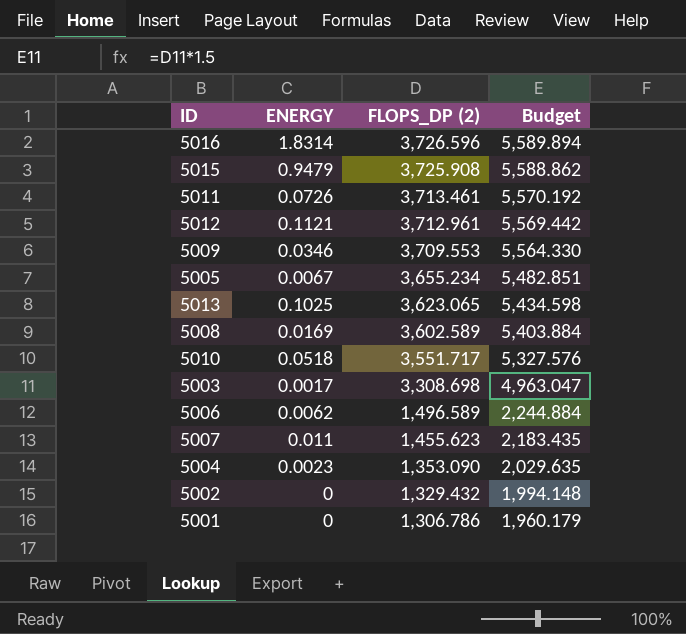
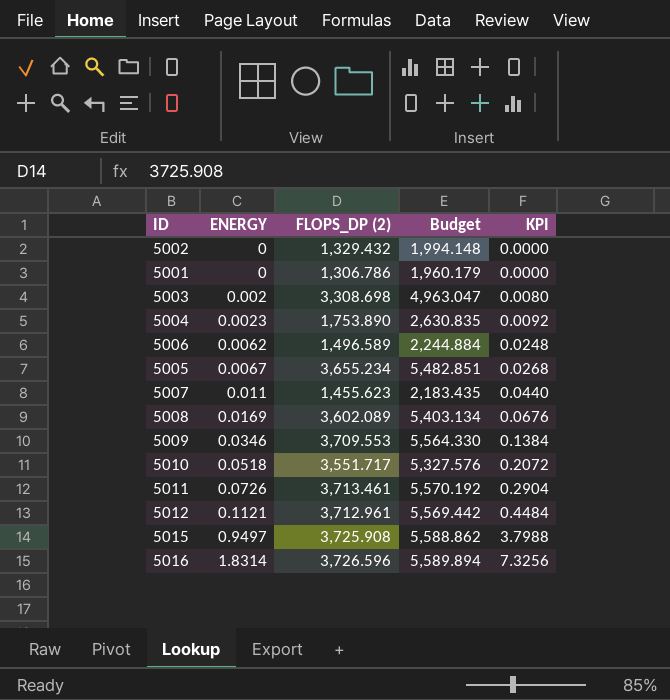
row order: FLOPS_DP (2) descending -> ENERGY ascending
column KPI | formula: none -> [ENERGY] * 4
row 5013: 0.1025 | 3,623.065 | 5,434.598 -> none
5003 | ENERGY: 0.0017 -> 0.002
5004 | FLOPS_DP (2): 1,353.090 -> 1,753.890
5004 | Budget: 2,029.635 -> 2,630.835
5008 | FLOPS_DP (2): 3,602.589 -> 3,602.089
5008 | Budget: 5,403.884 -> 5,403.134
5015 | ENERGY: 0.9479 -> 0.9497

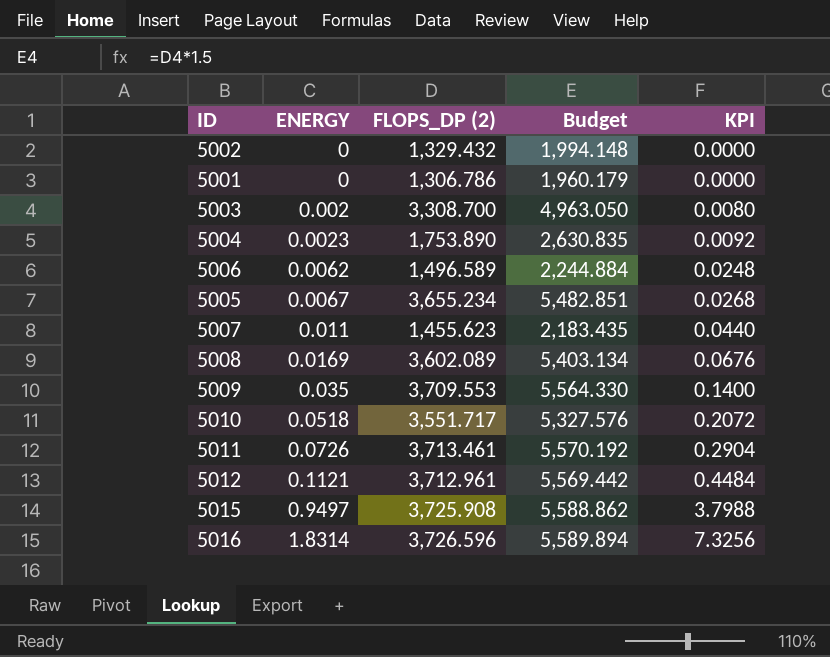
5003 | FLOPS_DP (2): 3,308.698 -> 3,308.700
5003 | Budget: 4,963.047 -> 4,963.050
5009 | ENERGY: 0.0346 -> 0.035
5009 | KPI: 0.1384 -> 0.1400

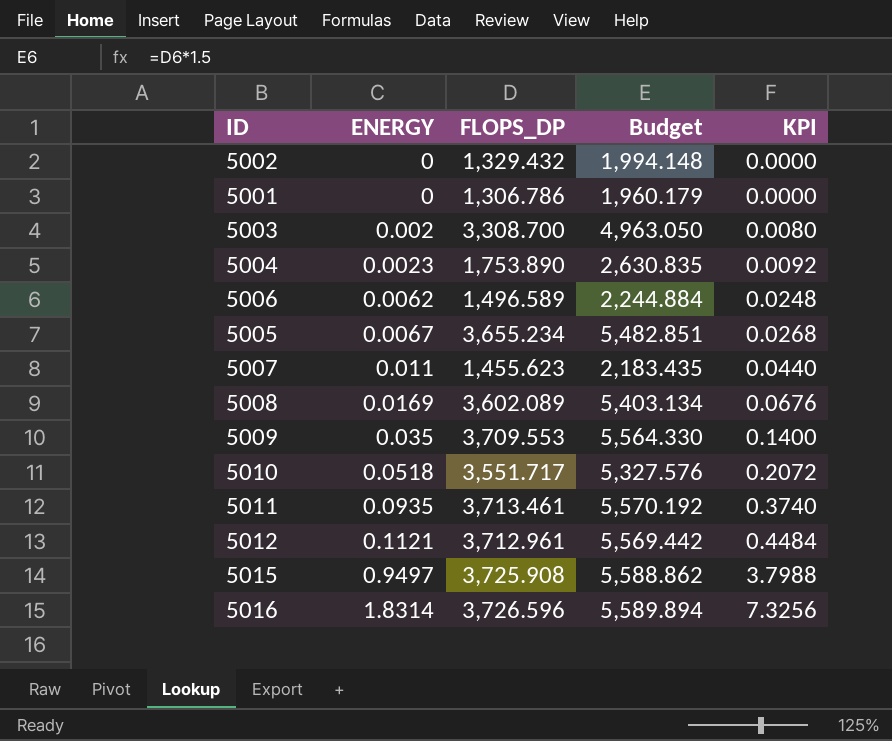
column name: FLOPS_DP (2) -> FLOPS_DP
5011 | ENERGY: 0.0726 -> 0.0935
5011 | KPI: 0.2904 -> 0.3740

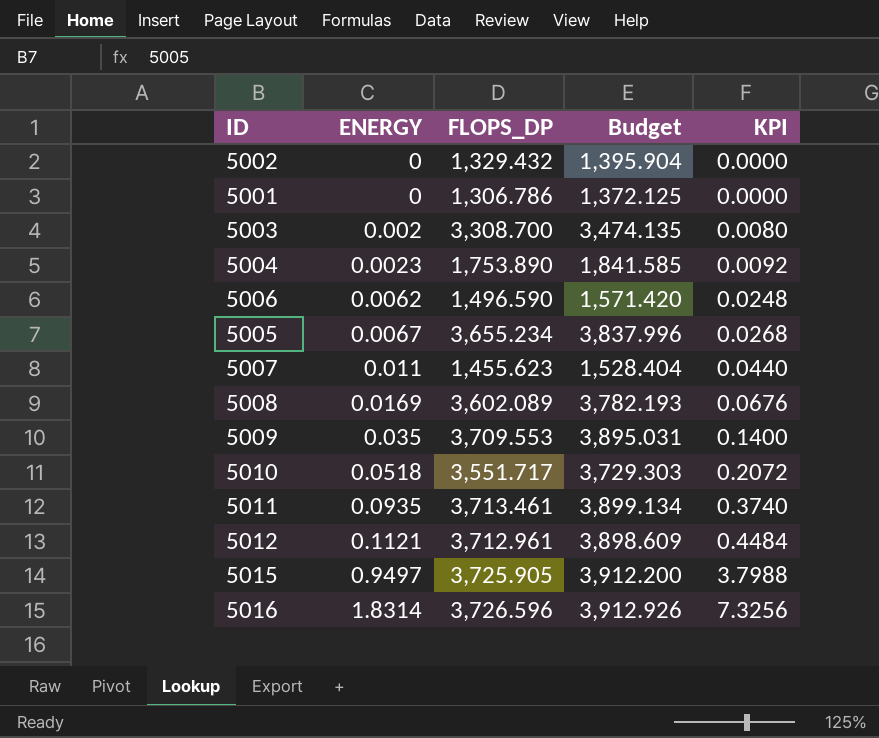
column Budget | formula: [FLOPS_DP] * 1.5 -> [FLOPS_DP] * 1.05
5006 | FLOPS_DP: 1,496.589 -> 1,496.590
5015 | FLOPS_DP: 3,725.908 -> 3,725.905

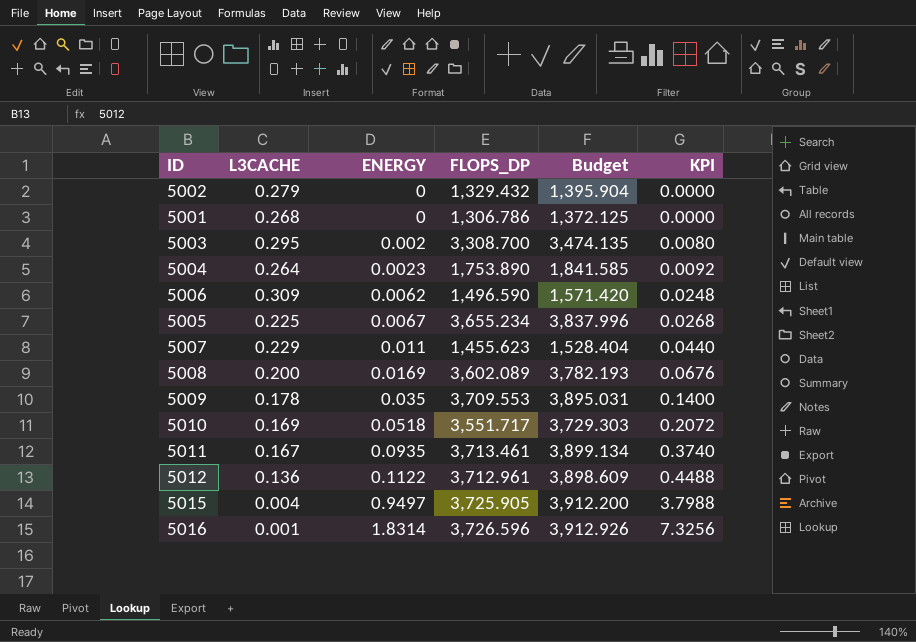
column L3CACHE | position: none -> 2
5012 | ENERGY: 0.1121 -> 0.1122
5012 | KPI: 0.4484 -> 0.4488

